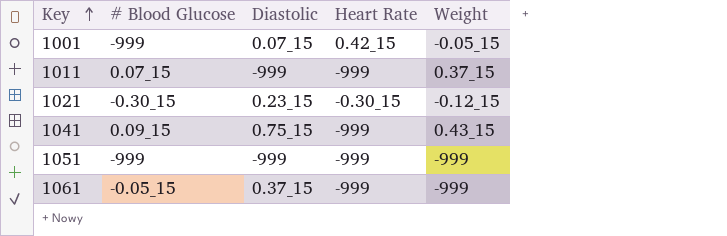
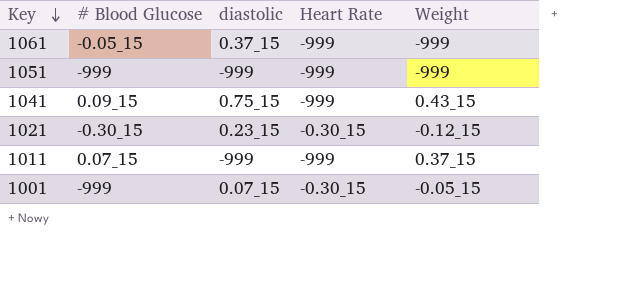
row order: Key ascending -> Key descending
column name: Diastolic -> diastolic
1001 | Heart Rate: 0.42_15 -> -0.30_15

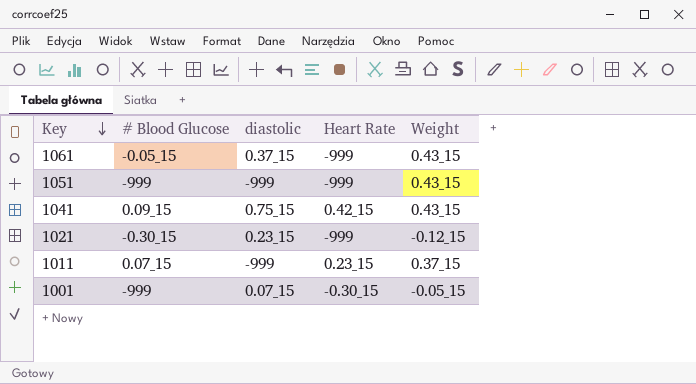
1061 | Weight: -999 -> 0.43_15
1051 | Weight: -999 -> 0.43_15
1041 | Heart Rate: -999 -> 0.42_15
1021 | Heart Rate: -0.30_15 -> -999
1011 | Heart Rate: -999 -> 0.23_15

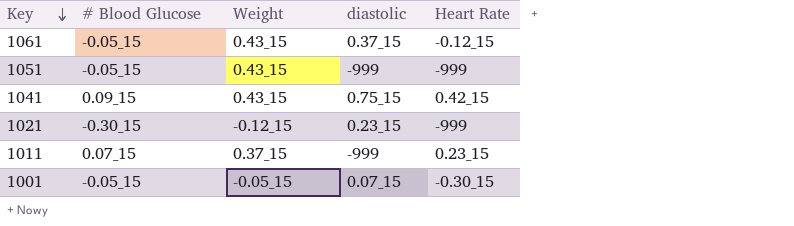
column Weight | position: 5 -> 3
1061 | Heart Rate: -999 -> -0.12_15
1051 | # Blood Glucose: -999 -> -0.05_15
1001 | # Blood Glucose: -999 -> -0.05_15

